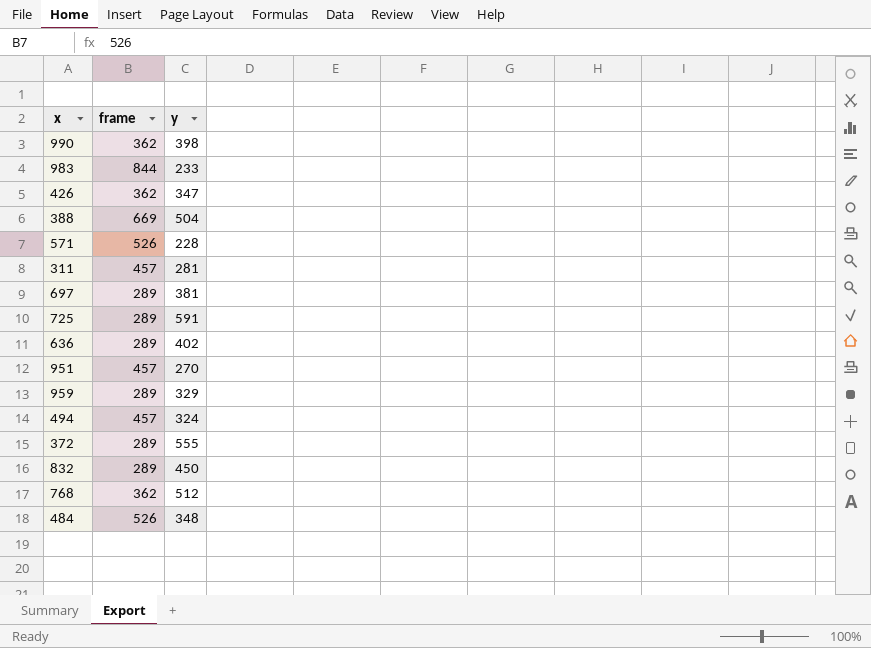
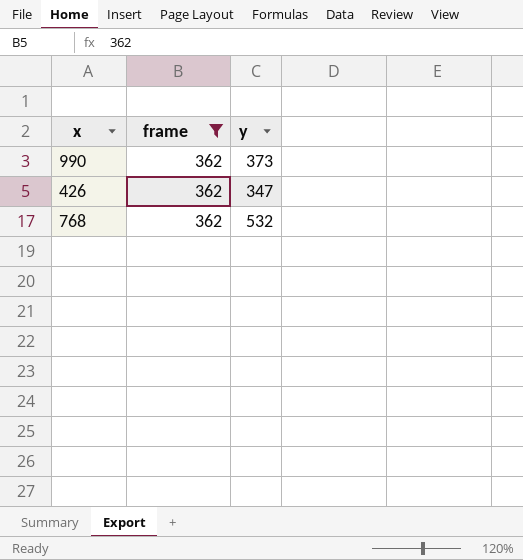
filter: none -> frame = 362
990 | y: 398 -> 373
768 | y: 512 -> 532

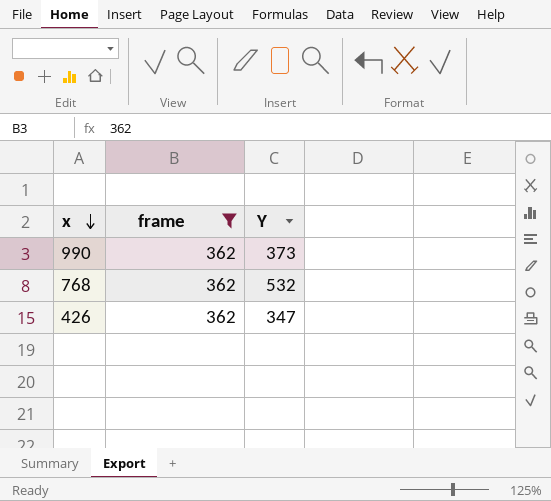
row order: none -> x descending
column name: y -> Y

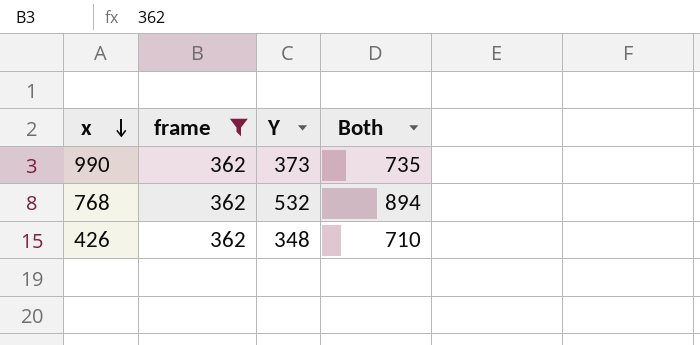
column Both | formula: none -> [frame] + [Y]
426 | Y: 347 -> 348

